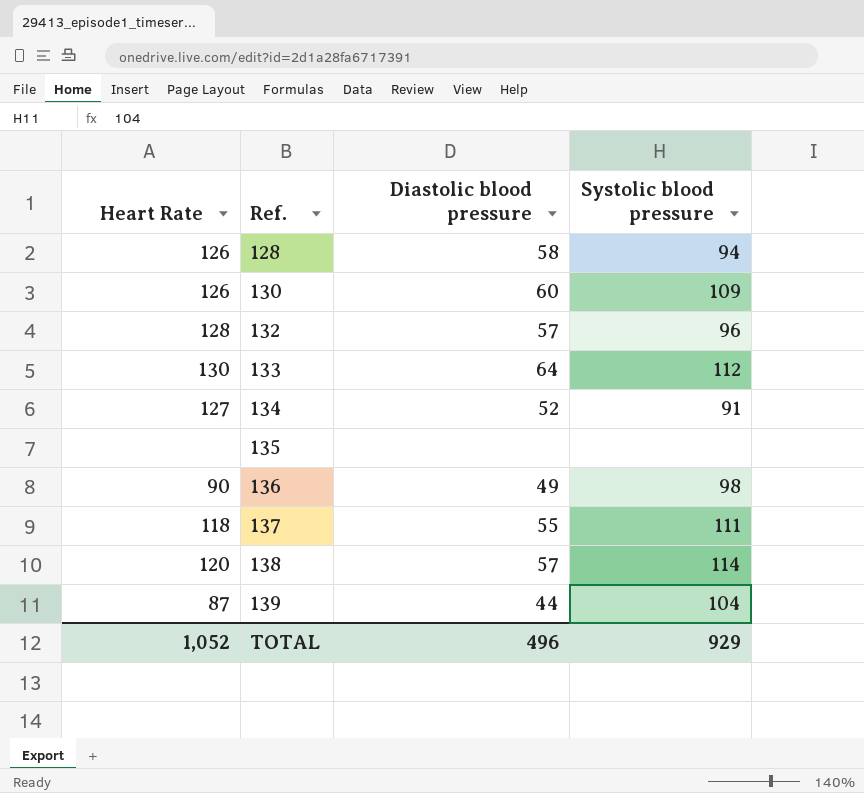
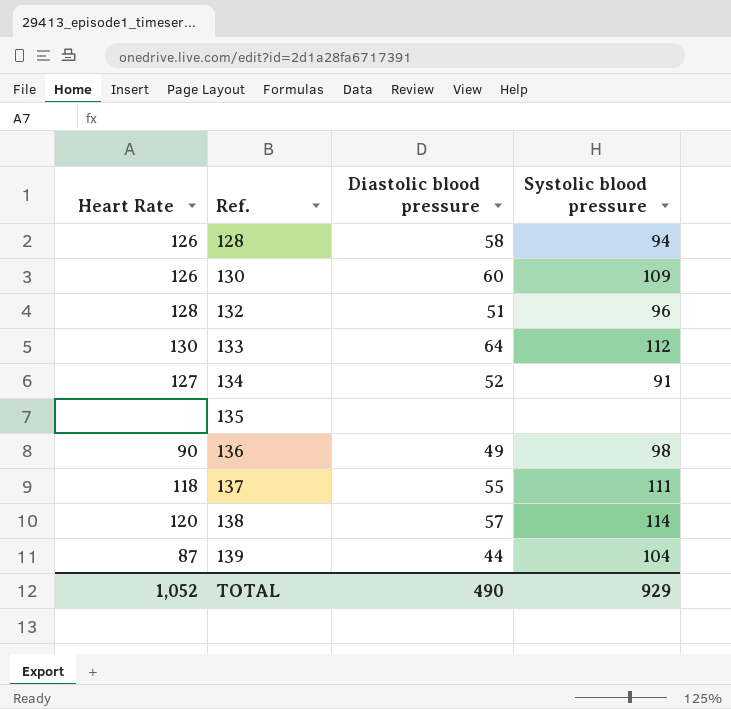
132 | Diastolic blood pressure: 57 -> 51
TOTAL | Diastolic blood pressure: 496 -> 490

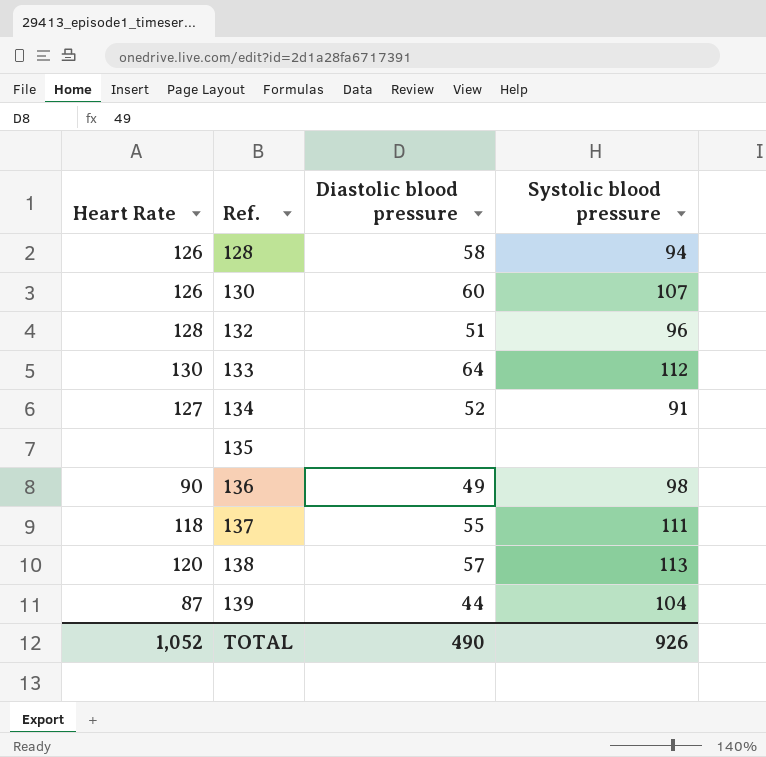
130 | Systolic blood pressure: 109 -> 107
138 | Systolic blood pressure: 114 -> 113
TOTAL | Systolic blood pressure: 929 -> 926

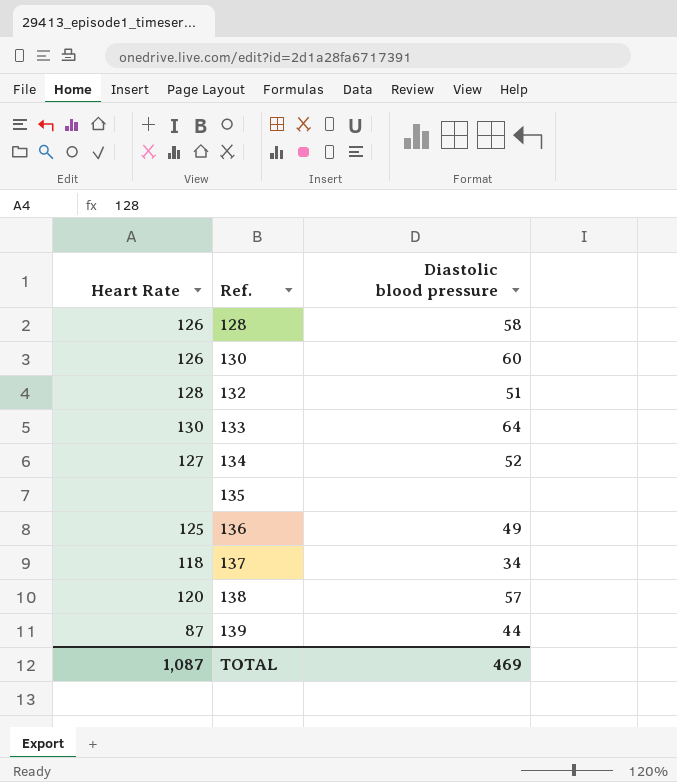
column Systolic blood pressure | position: 4 -> none
136 | Heart Rate: 90 -> 125
137 | Diastolic blood pressure: 55 -> 34
TOTAL | Heart Rate: 1,052 -> 1,087
TOTAL | Diastolic blood pressure: 490 -> 469

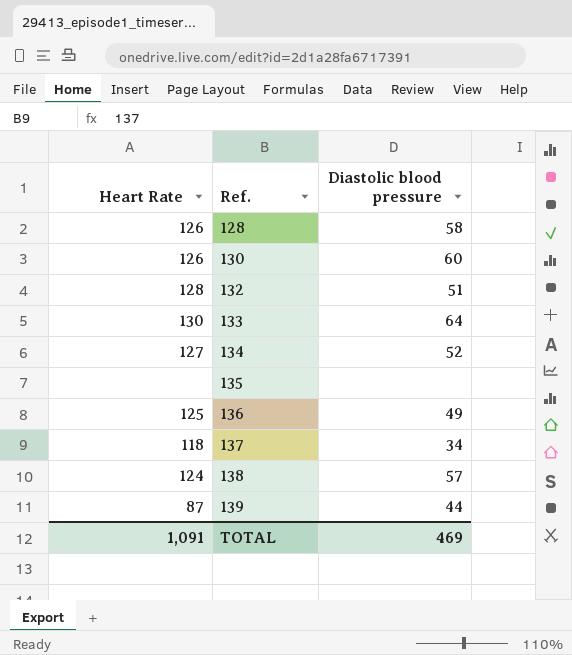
138 | Heart Rate: 120 -> 124
TOTAL | Heart Rate: 1,087 -> 1,091

